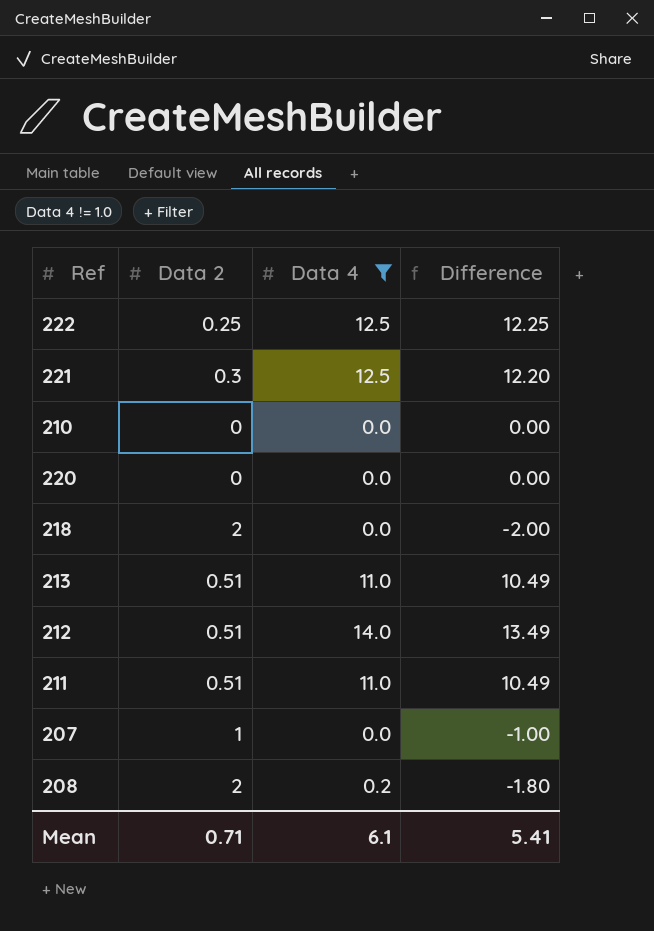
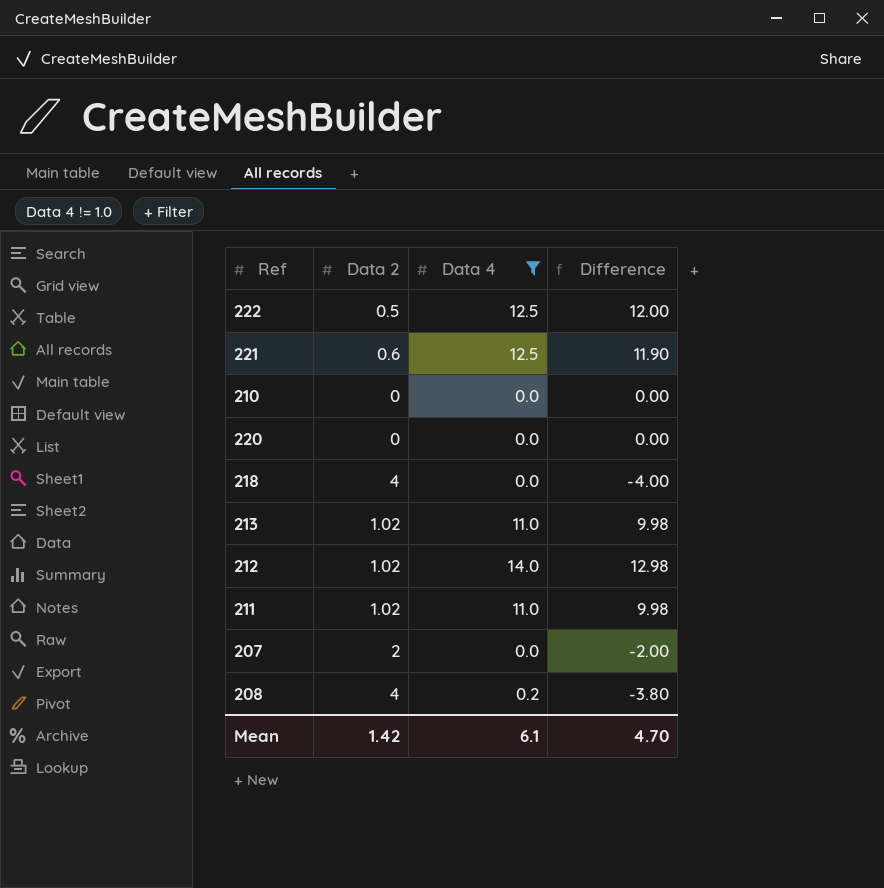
222 | Data 2: 0.25 -> 0.5
222 | Difference: 12.25 -> 12.00
221 | Data 2: 0.3 -> 0.6
221 | Difference: 12.20 -> 11.90
218 | Data 2: 2 -> 4
218 | Difference: -2.00 -> -4.00
213 | Data 2: 0.51 -> 1.02
213 | Difference: 10.49 -> 9.98
212 | Data 2: 0.51 -> 1.02
212 | Difference: 13.49 -> 12.98
211 | Data 2: 0.51 -> 1.02
211 | Difference: 10.49 -> 9.98
207 | Data 2: 1 -> 2
207 | Difference: -1.00 -> -2.00
208 | Data 2: 2 -> 4
208 | Difference: -1.80 -> -3.80
Mean | Data 2: 0.71 -> 1.42
Mean | Difference: 5.41 -> 4.70

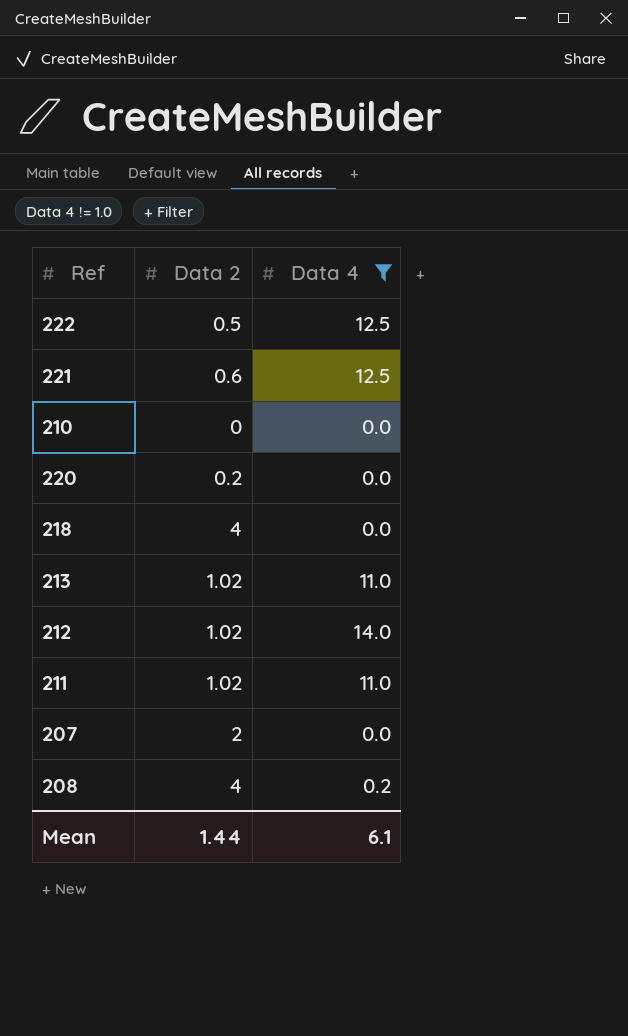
column Difference | formula: [Data 4] - [Data 2] -> none
220 | Data 2: 0 -> 0.2
Mean | Data 2: 1.42 -> 1.44

